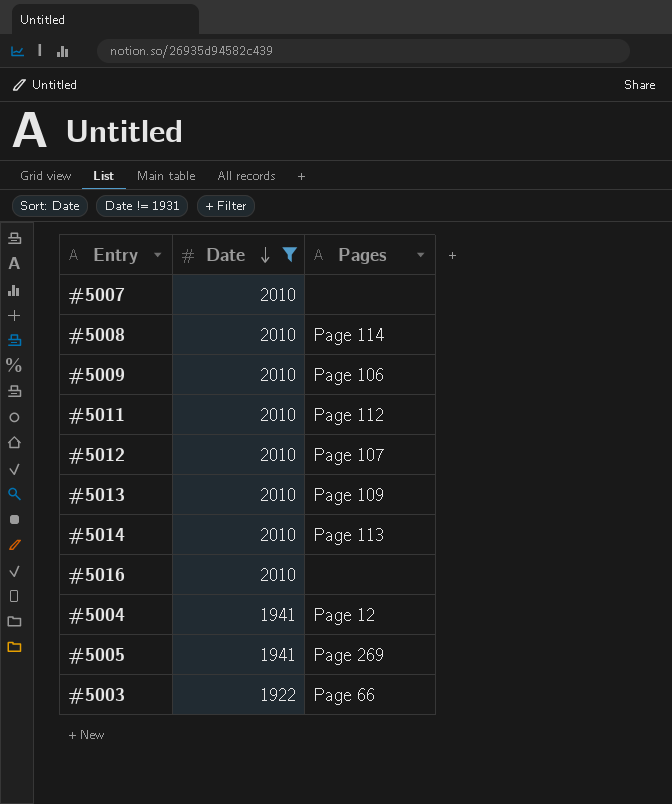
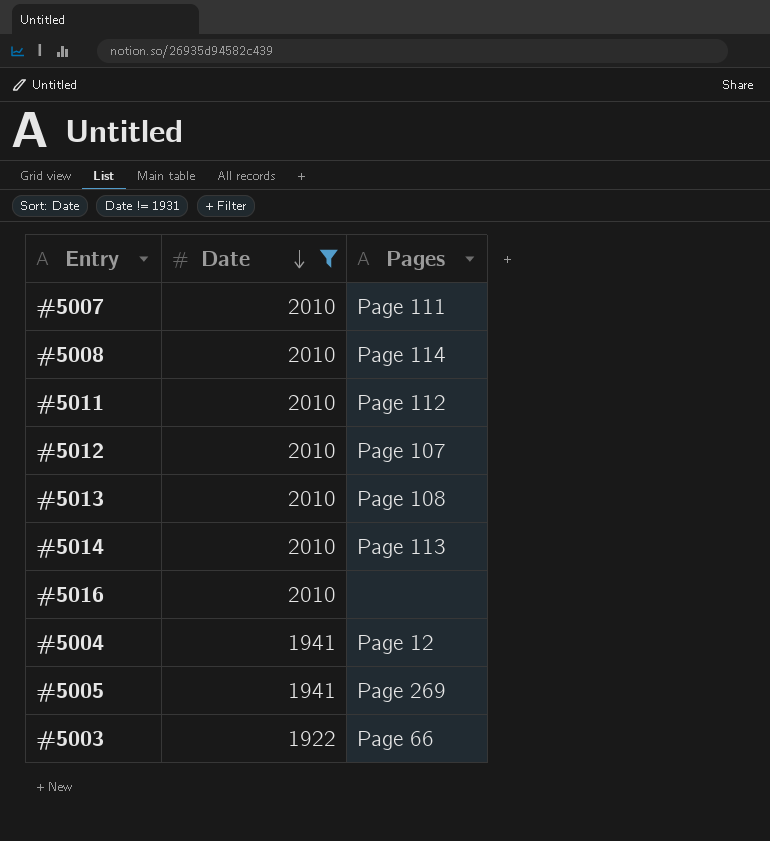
row #5009: 2010 | Page 106 -> none
#5007 | Pages: none -> Page 111
#5013 | Pages: Page 109 -> Page 108

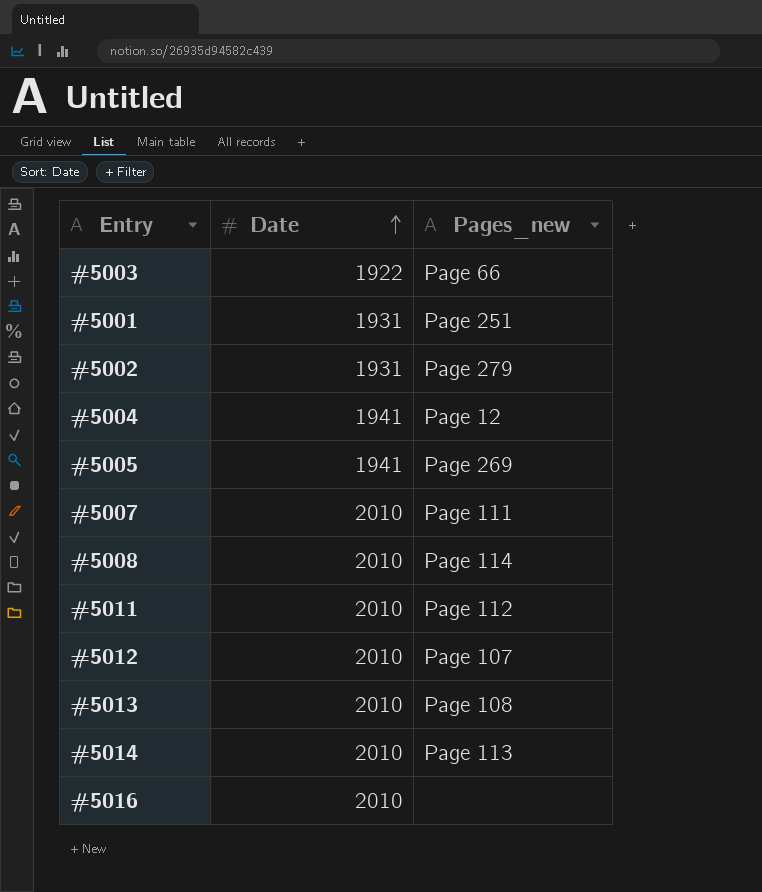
filter: Date != 1931 -> none
row order: Date descending -> Date ascending
column name: Pages -> Pages_new

